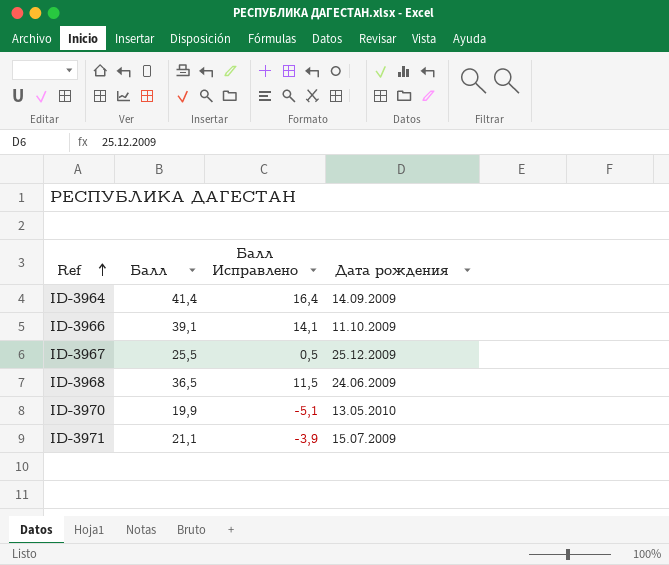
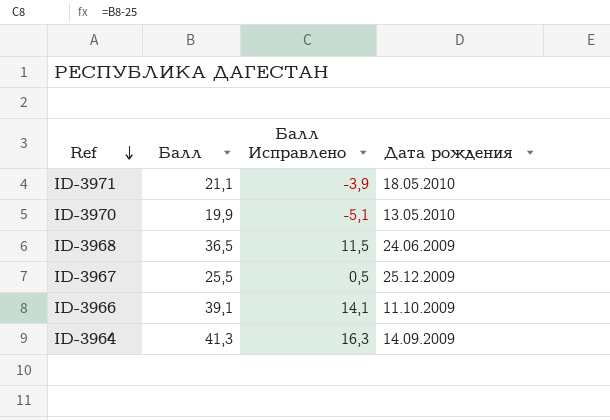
row order: Ref ascending -> Ref descending
ID-3971 | Дата рождения: 15.07.2009 -> 18.05.2010
ID-3964 | Балл: 41,4 -> 41,3
ID-3964 | Балл Исправлено: 16,4 -> 16,3

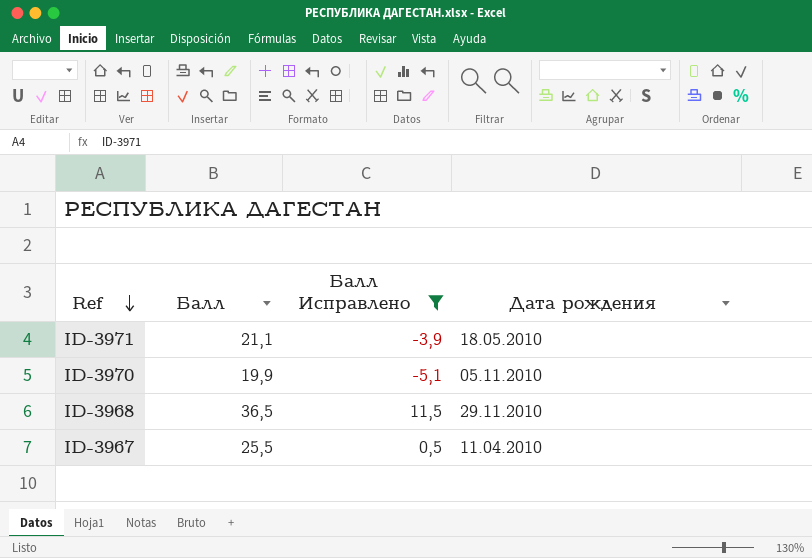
filter: none -> Балл Исправлено <= 11,5
ID-3970 | Дата рождения: 13.05.2010 -> 05.11.2010
ID-3968 | Дата рождения: 24.06.2009 -> 29.11.2010
ID-3967 | Дата рождения: 25.12.2009 -> 11.04.2010

